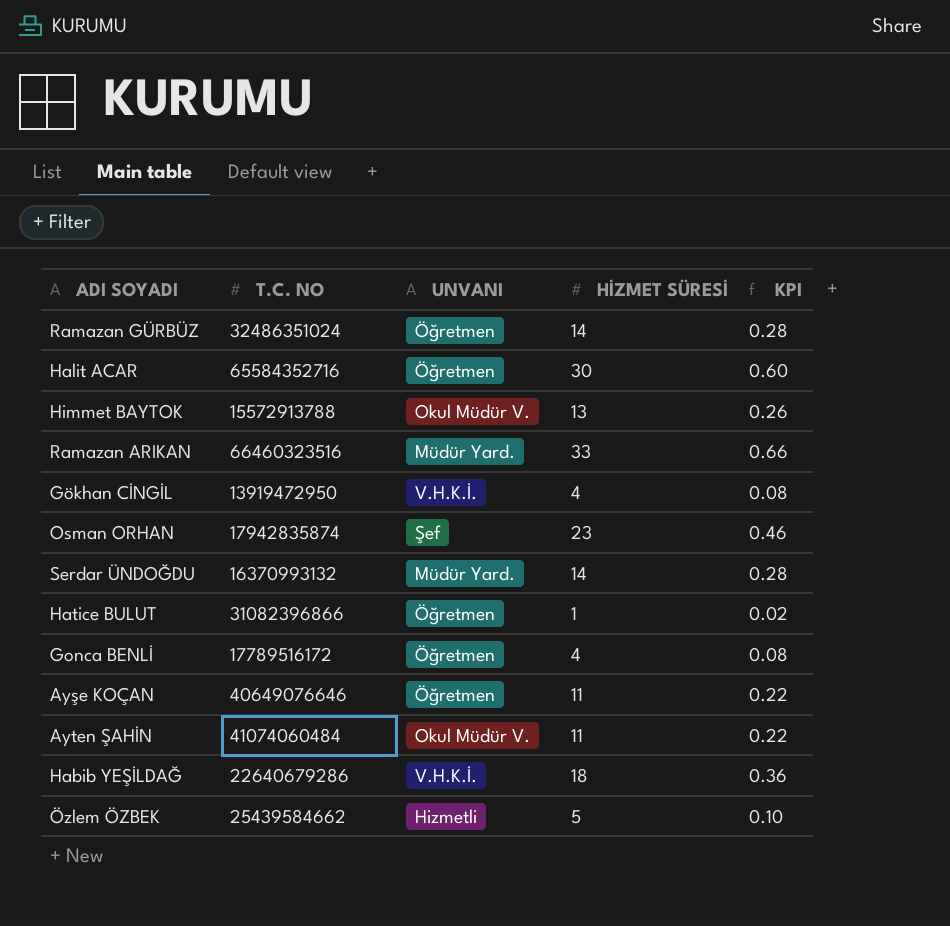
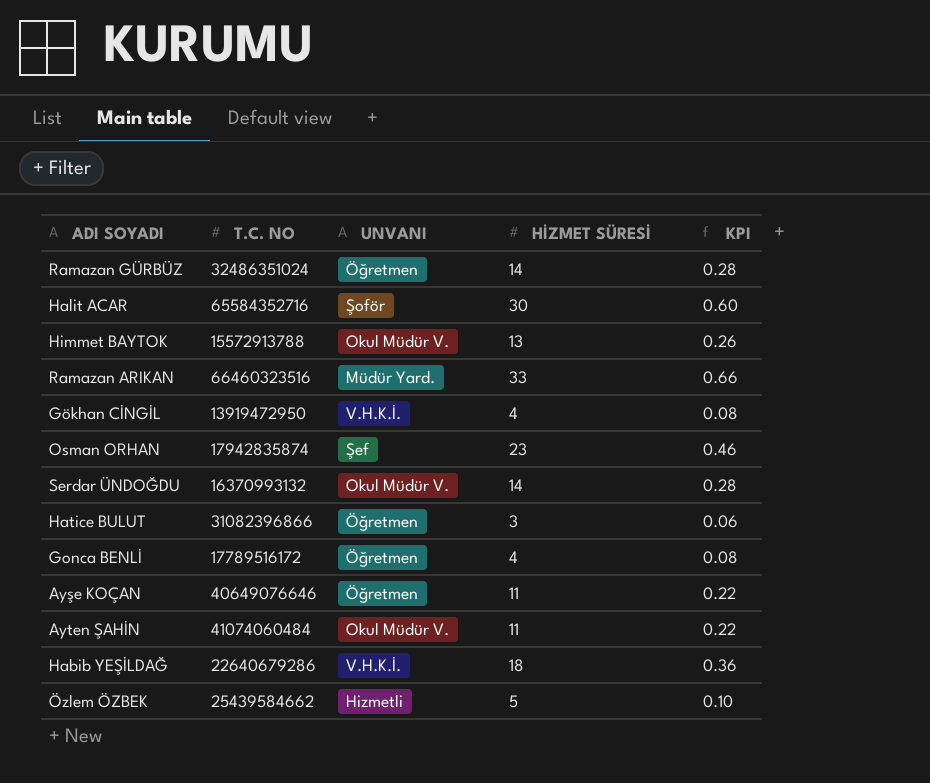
Halit ACAR | UNVANI: Öğretmen -> Şoför
Serdar ÜNDOĞDU | UNVANI: Müdür Yard. -> Okul Müdür V.
Hatice BULUT | HİZMET SÜRESİ: 1 -> 3
Hatice BULUT | KPI: 0.02 -> 0.06

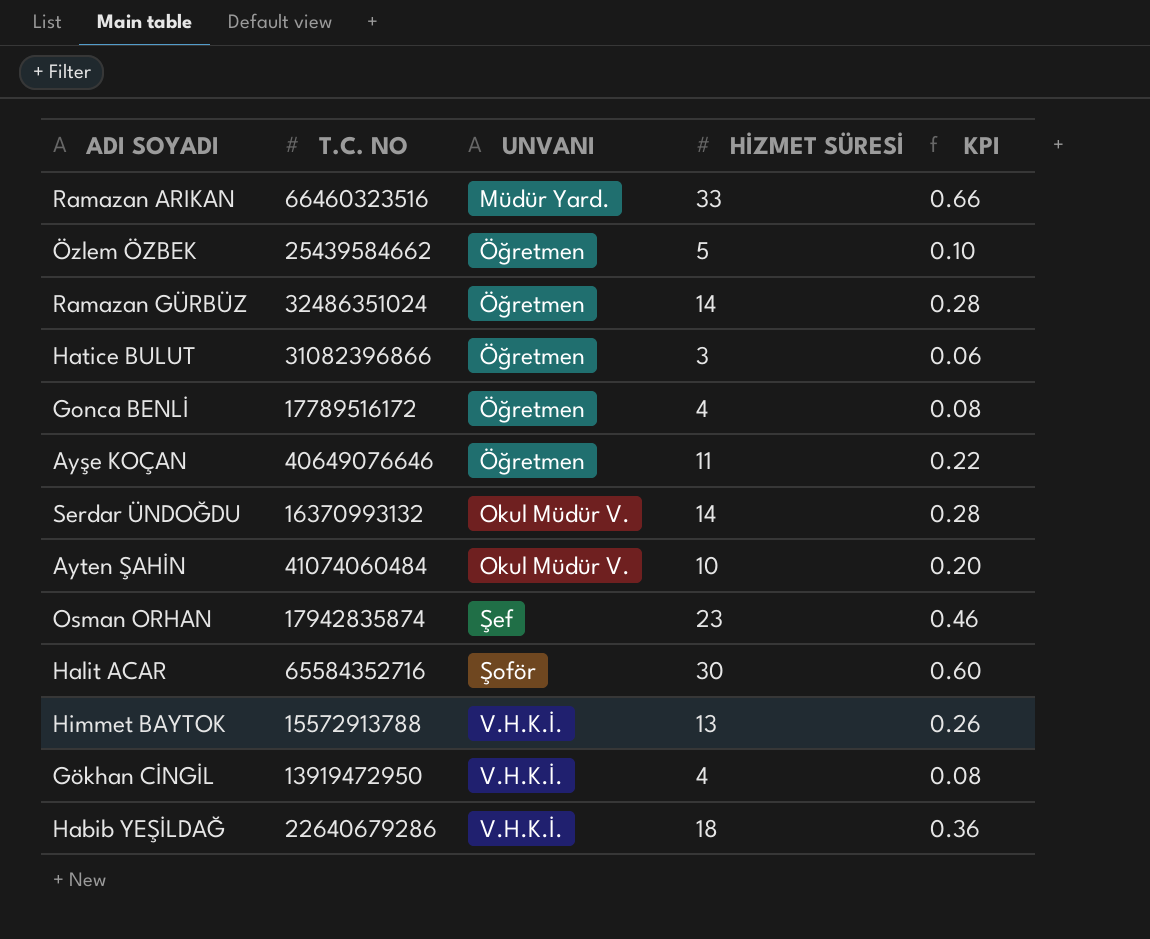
row order: none -> UNVANI ascending
Özlem ÖZBEK | UNVANI: Hizmetli -> Öğretmen
Ayten ŞAHİN | HİZMET SÜRESİ: 11 -> 10
Ayten ŞAHİN | KPI: 0.22 -> 0.20
Himmet BAYTOK | UNVANI: Okul Müdür V. -> V.H.K.İ.

